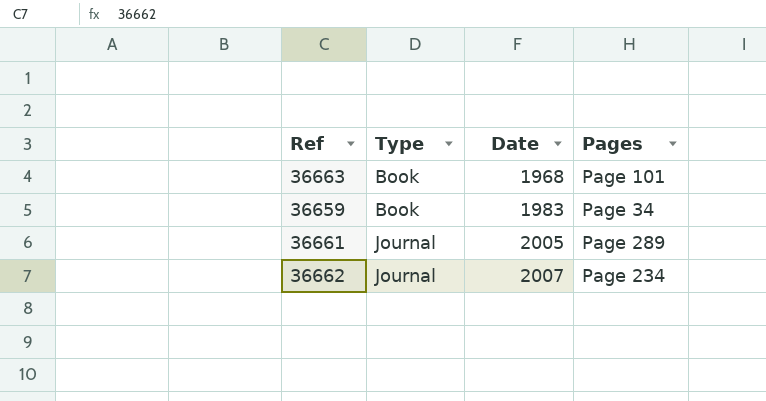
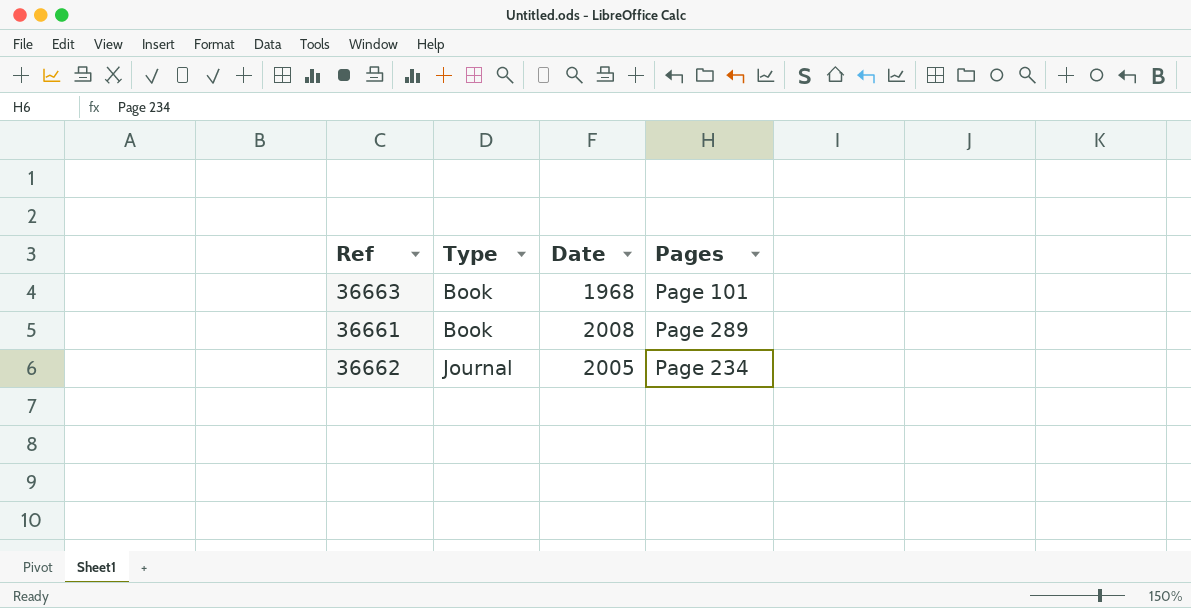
row 36659: Book | 1983 | Page 34 -> none
36661 | Type: Journal -> Book
36661 | Date: 2005 -> 2008
36662 | Date: 2007 -> 2005

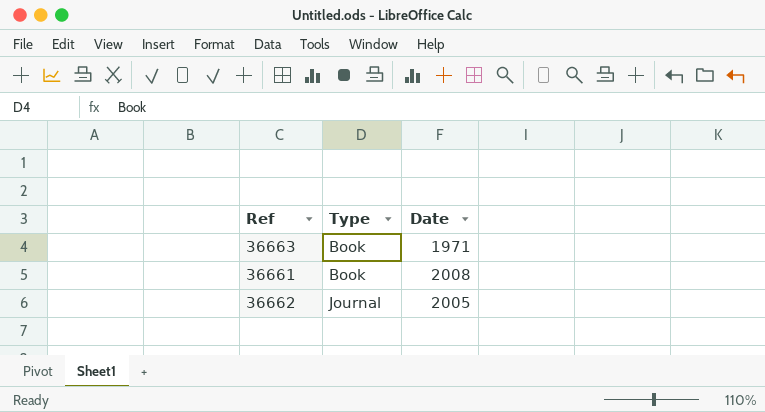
column Pages | position: 4 -> none
36663 | Date: 1968 -> 1971

